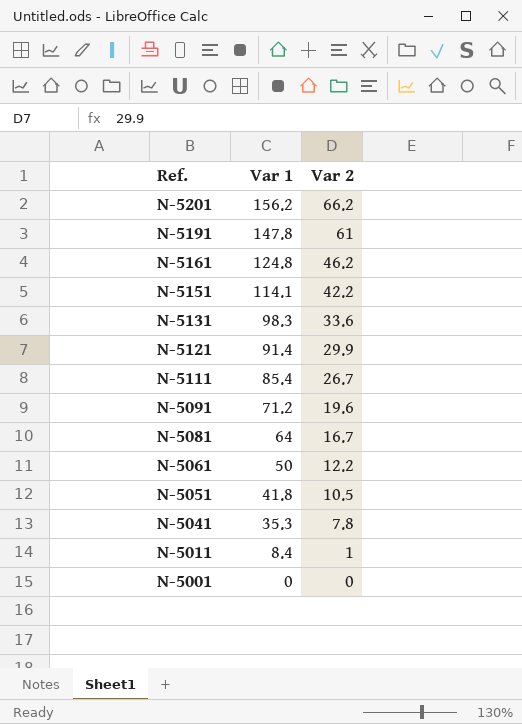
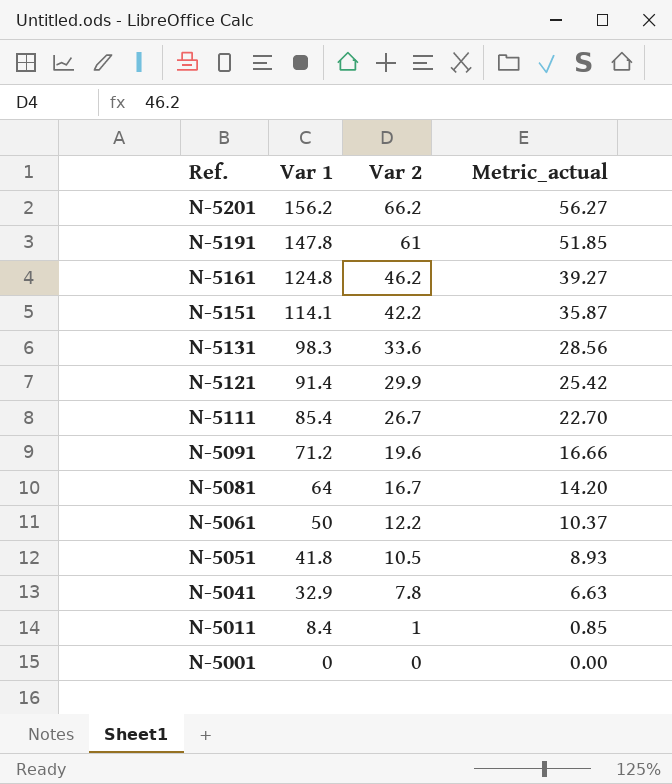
column Metric_actual | formula: none -> [Var 2] * 0.85
N-5041 | Var 1: 35.3 -> 32.9

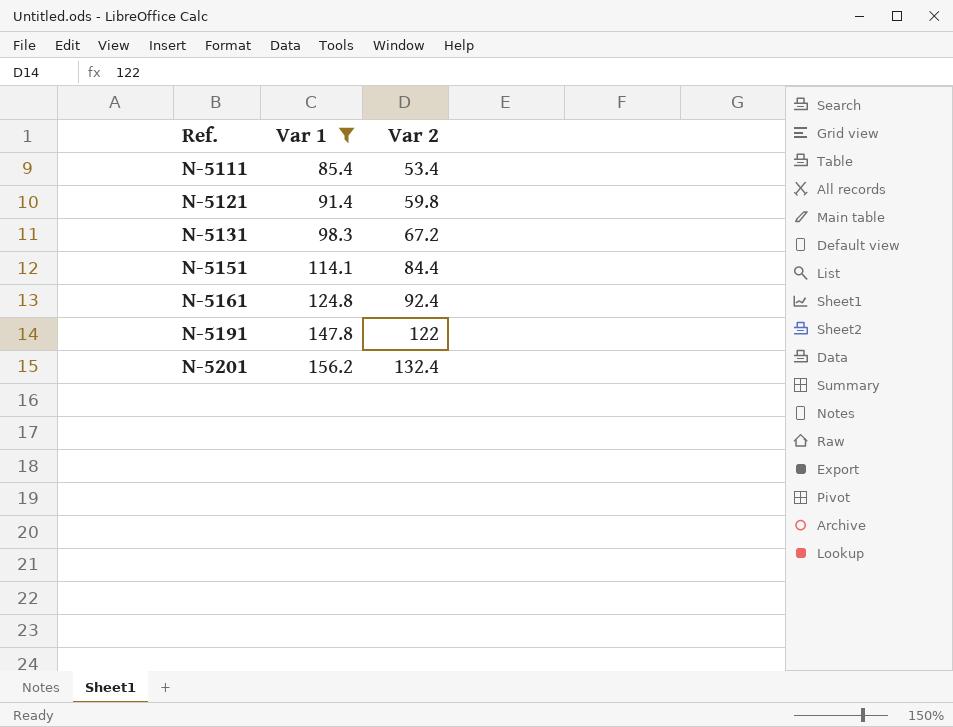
filter: none -> Var 1 >= 85.4
row order: Ref. descending -> Ref. ascending
column Metric_actual | formula: [Var 2] * 0.85 -> none
N-5111 | Var 2: 26.7 -> 53.4
N-5121 | Var 2: 29.9 -> 59.8
N-5131 | Var 2: 33.6 -> 67.2
N-5151 | Var 2: 42.2 -> 84.4
N-5161 | Var 2: 46.2 -> 92.4
N-5191 | Var 2: 61 -> 122
N-5201 | Var 2: 66.2 -> 132.4

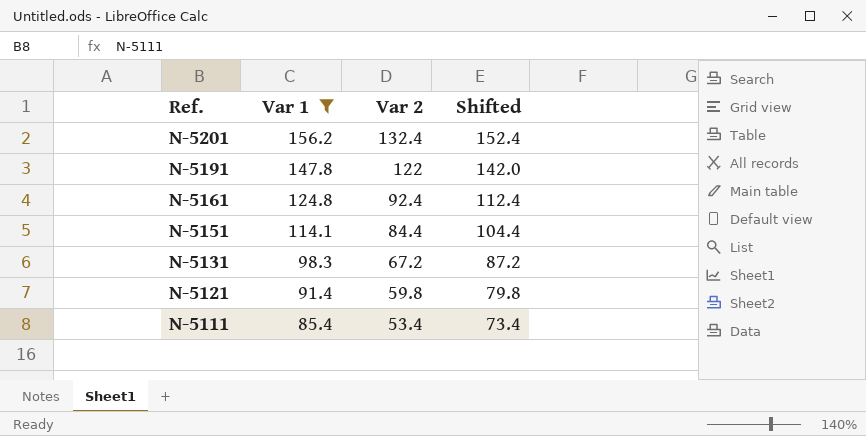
row order: Ref. ascending -> Ref. descending
column Shifted | formula: none -> [Var 2] + 20

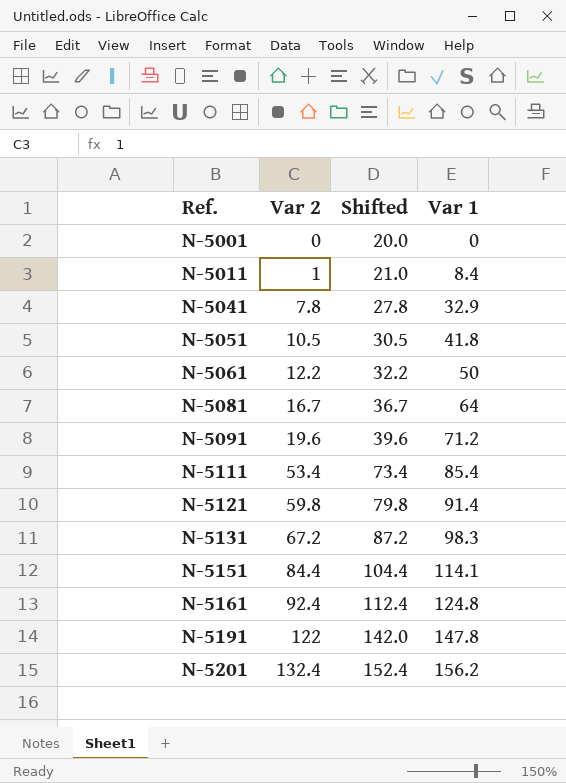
filter: Var 1 >= 85.4 -> none
row order: Ref. descending -> Ref. ascending
column Var 1 | position: 2 -> 4

